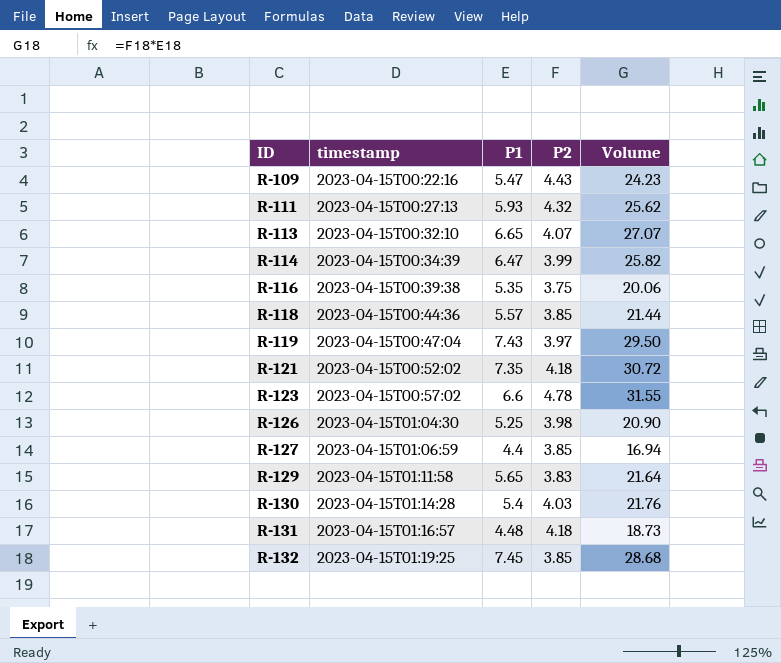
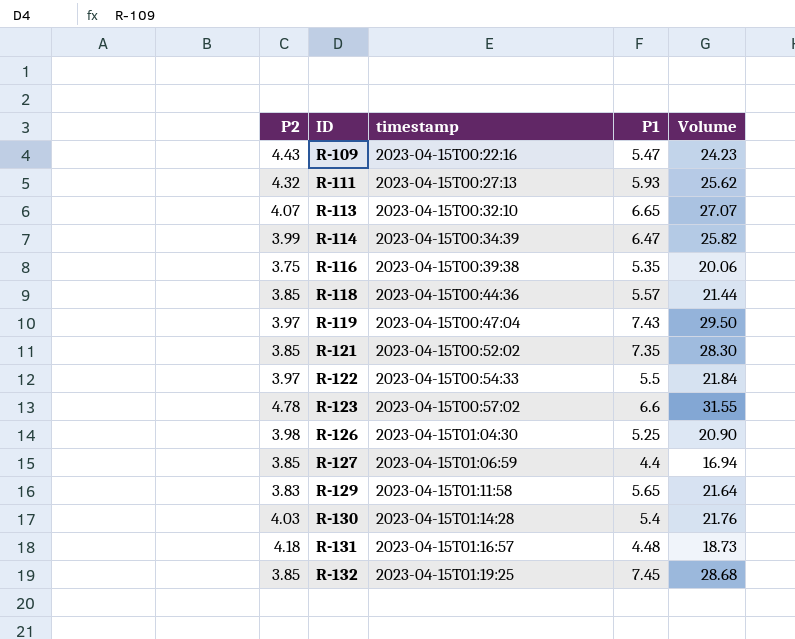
column P2 | position: 4 -> 1
R-121 | P2: 4.18 -> 3.85
R-121 | Volume: 30.72 -> 28.30
row R-122: none -> 3.97 | 2023-04-15T00:54:33 | 5.5 | 21.84

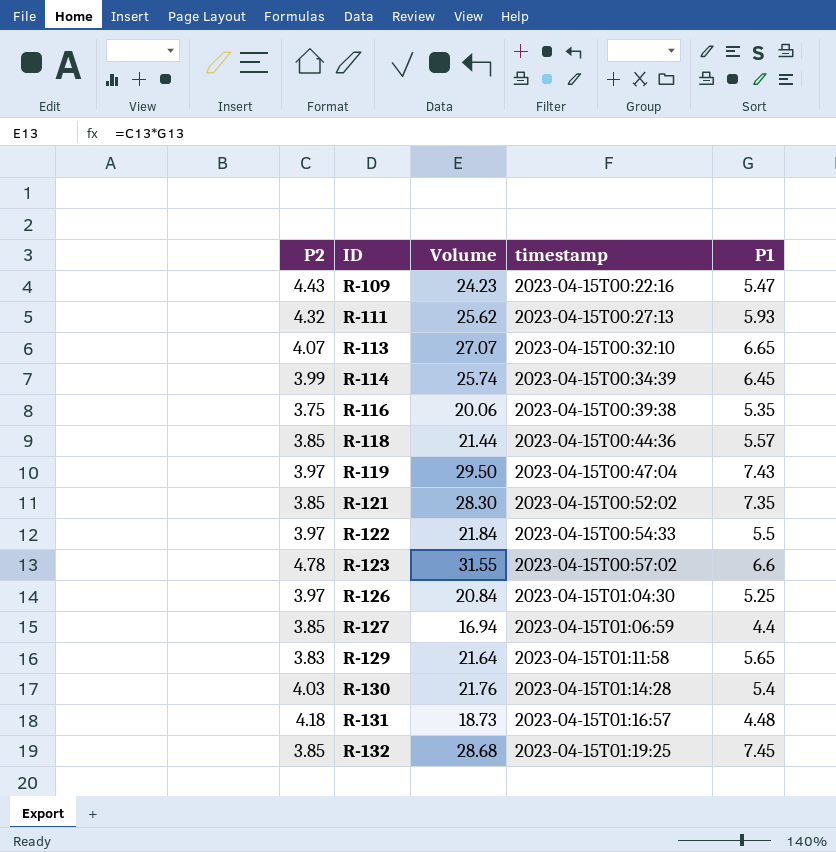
column Volume | position: 5 -> 3
R-114 | Volume: 25.82 -> 25.74
R-114 | P1: 6.47 -> 6.45
R-126 | P2: 3.98 -> 3.97
R-126 | Volume: 20.90 -> 20.84

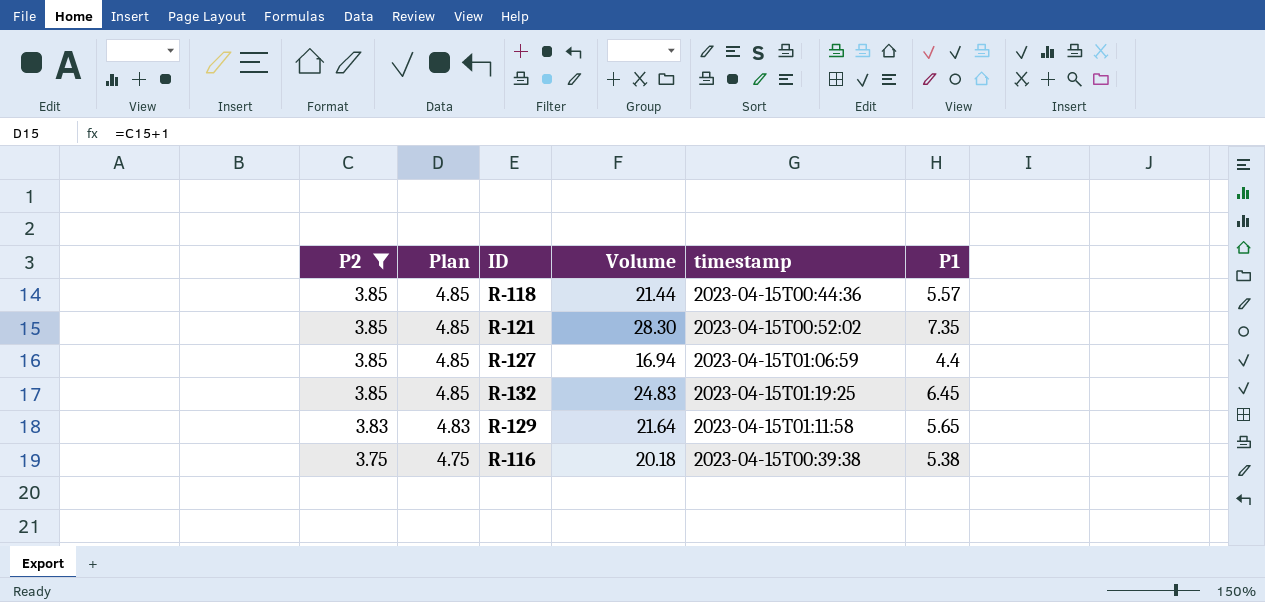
filter: none -> P2 <= 3.85
row order: ID ascending -> P2 descending
column Plan | formula: none -> [P2] + 1
R-132 | Volume: 28.68 -> 24.83
R-132 | P1: 7.45 -> 6.45
R-116 | Volume: 20.06 -> 20.18
R-116 | P1: 5.35 -> 5.38

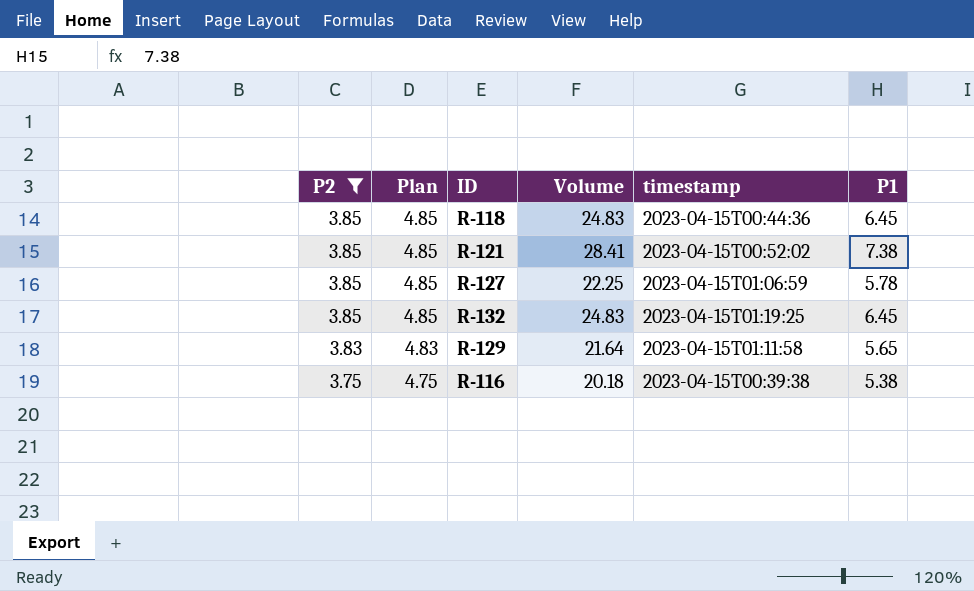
R-118 | Volume: 21.44 -> 24.83
R-118 | P1: 5.57 -> 6.45
R-121 | Volume: 28.30 -> 28.41
R-121 | P1: 7.35 -> 7.38
R-127 | Volume: 16.94 -> 22.25
R-127 | P1: 4.4 -> 5.78

